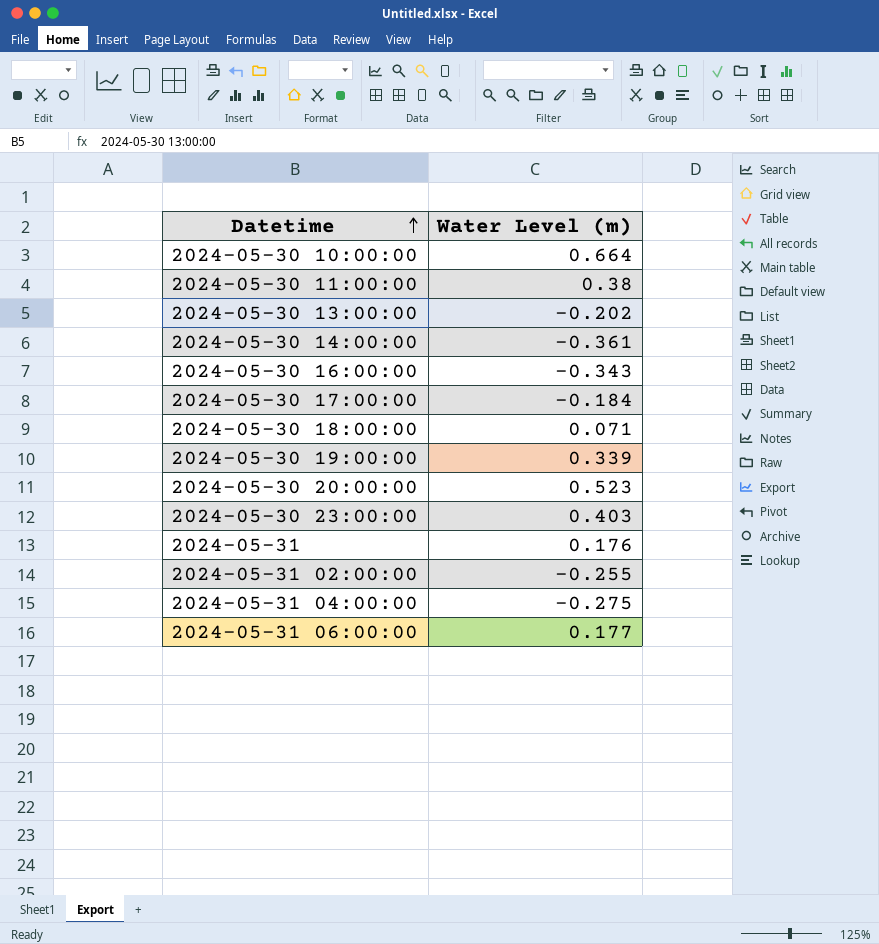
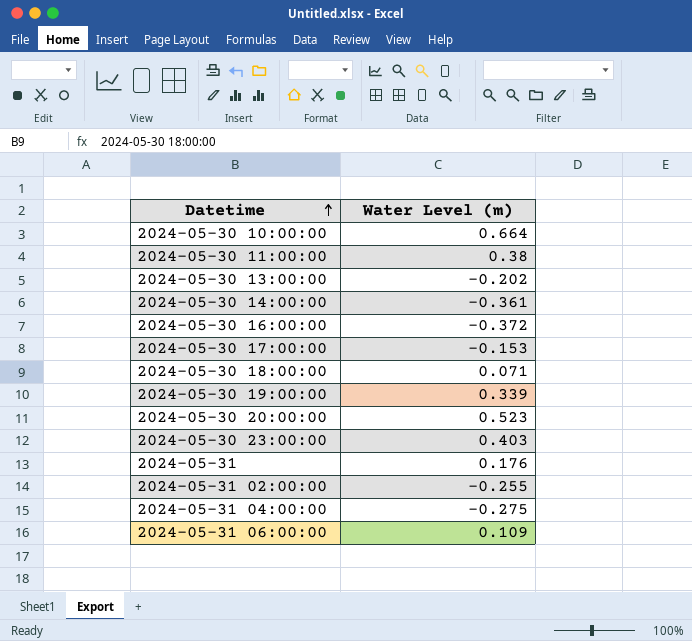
2024-05-30 16:00:00 | Water Level (m): -0.343 -> -0.372
2024-05-30 17:00:00 | Water Level (m): -0.184 -> -0.153
2024-05-31 06:00:00 | Water Level (m): 0.177 -> 0.109

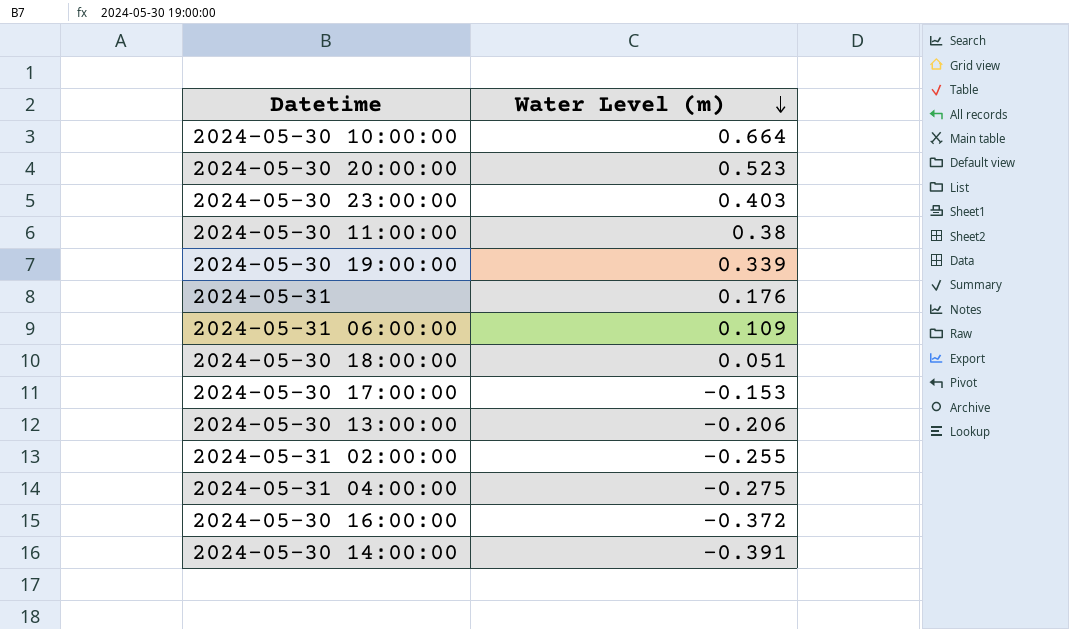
row order: Datetime ascending -> Water Level (m) descending
2024-05-30 18:00:00 | Water Level (m): 0.071 -> 0.051
2024-05-30 13:00:00 | Water Level (m): -0.202 -> -0.206
2024-05-30 14:00:00 | Water Level (m): -0.361 -> -0.391

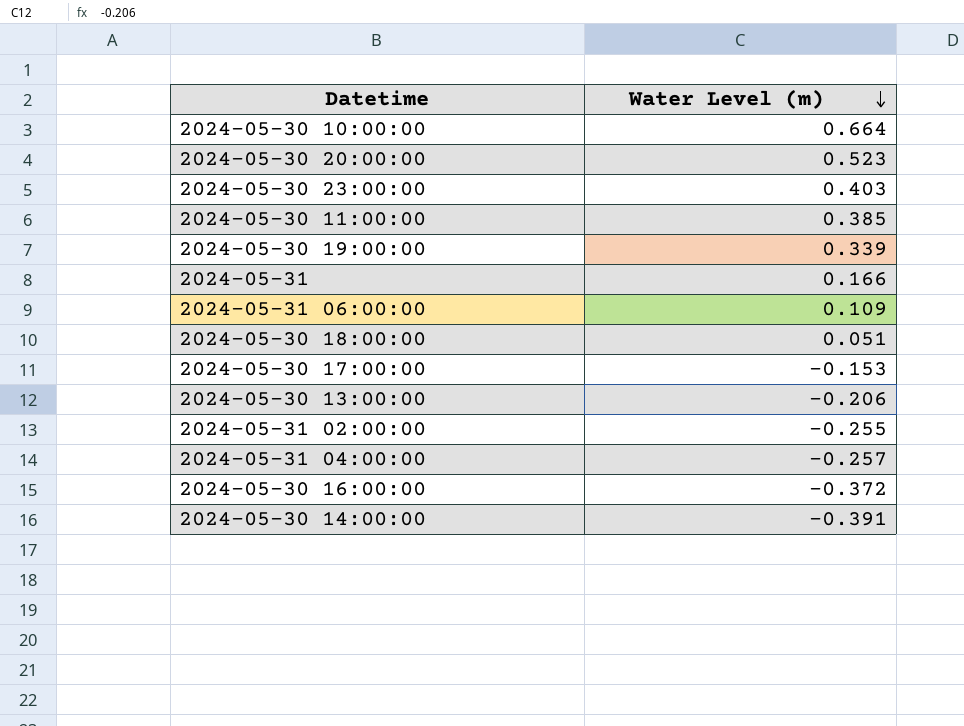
2024-05-30 11:00:00 | Water Level (m): 0.38 -> 0.385
2024-05-31 | Water Level (m): 0.176 -> 0.166
2024-05-31 04:00:00 | Water Level (m): -0.275 -> -0.257

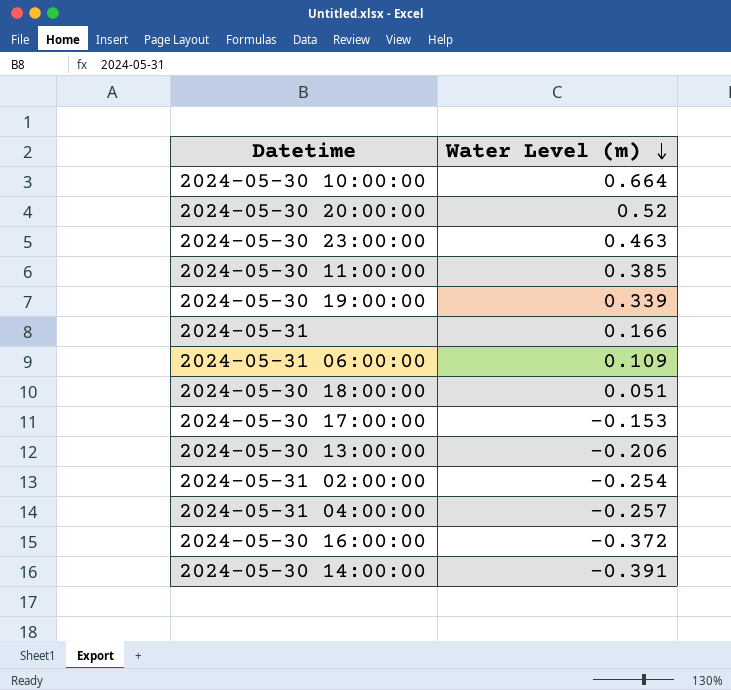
2024-05-30 20:00:00 | Water Level (m): 0.523 -> 0.52
2024-05-30 23:00:00 | Water Level (m): 0.403 -> 0.463
2024-05-31 02:00:00 | Water Level (m): -0.255 -> -0.254

